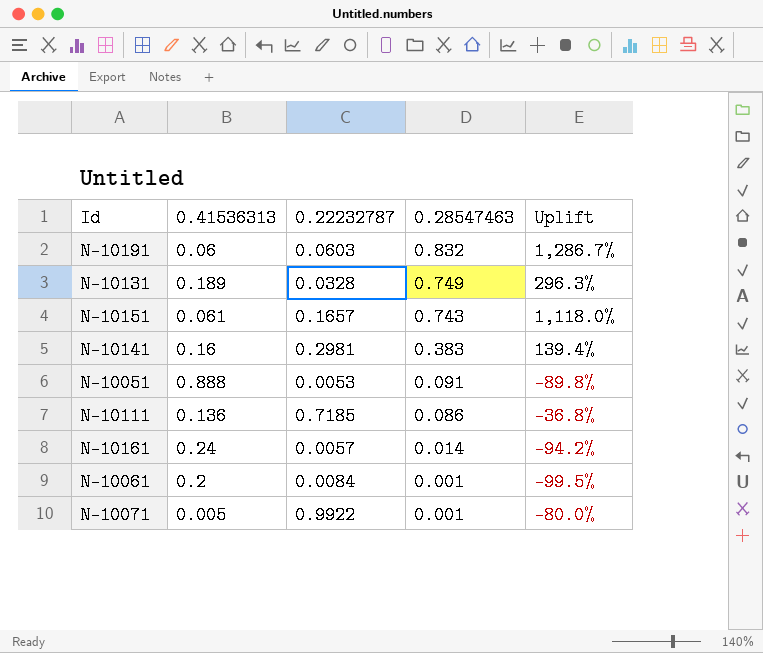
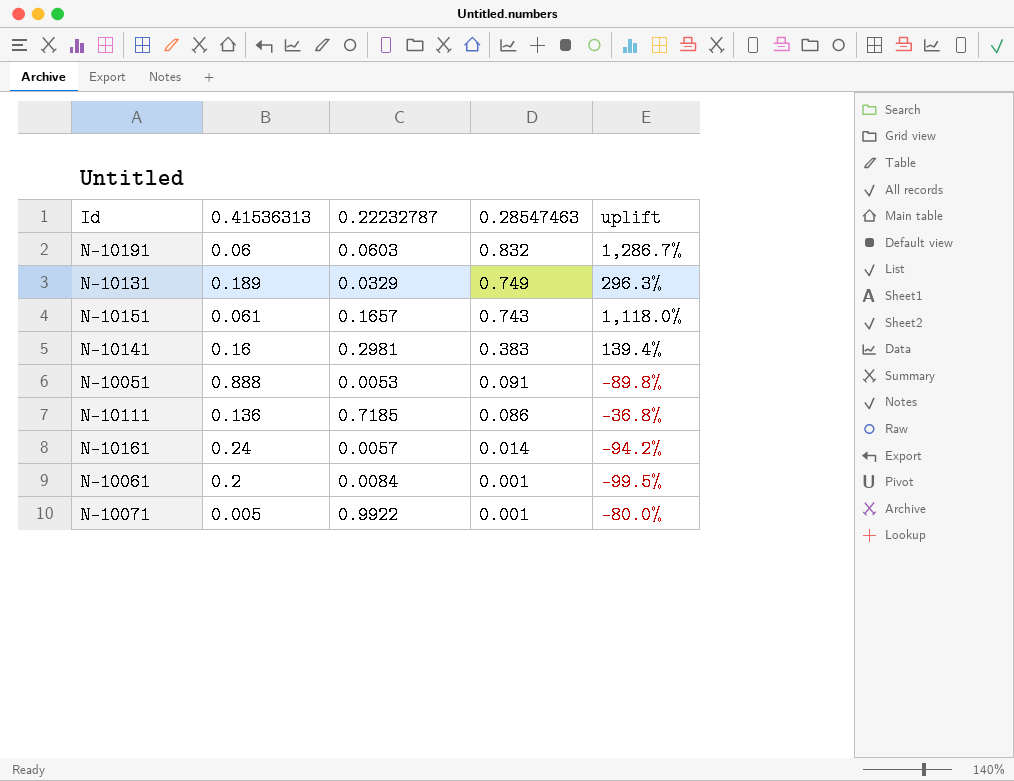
column name: Uplift -> uplift
N-10131 | 0.22232787: 0.0328 -> 0.0329

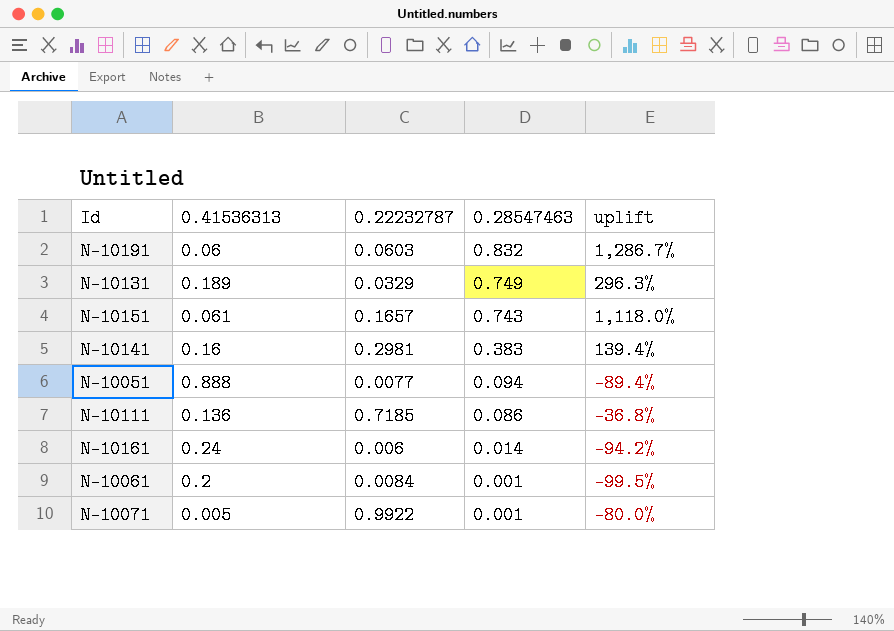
N-10051 | 0.22232787: 0.0053 -> 0.0077
N-10051 | 0.28547463: 0.091 -> 0.094
N-10051 | uplift: -89.8% -> -89.4%
N-10161 | 0.22232787: 0.0057 -> 0.006

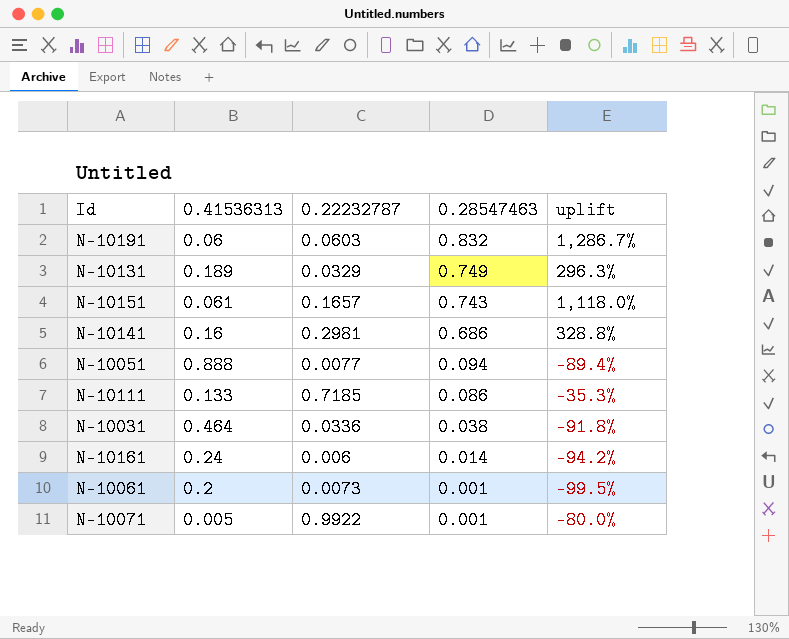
N-10141 | 0.28547463: 0.383 -> 0.686
N-10141 | uplift: 139.4% -> 328.8%
N-10111 | 0.41536313: 0.136 -> 0.133
N-10111 | uplift: -36.8% -> -35.3%
row N-10031: none -> 0.464 | 0.0336 | 0.038 | -91.8%
N-10061 | 0.22232787: 0.0084 -> 0.0073

